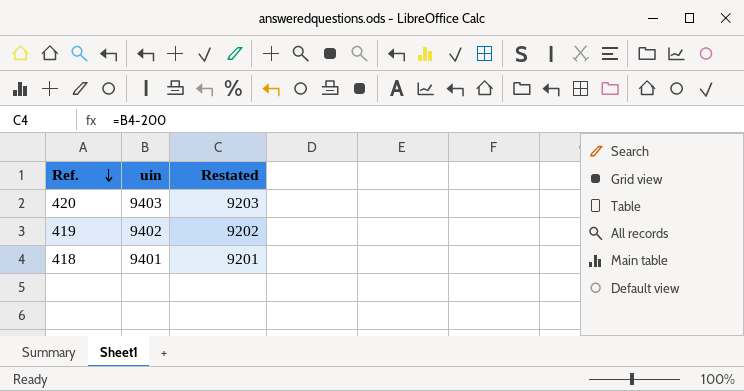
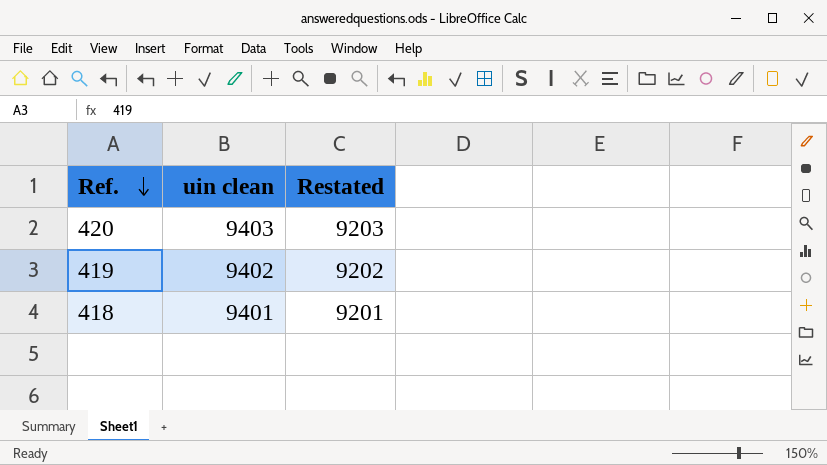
column name: uin -> uin clean

